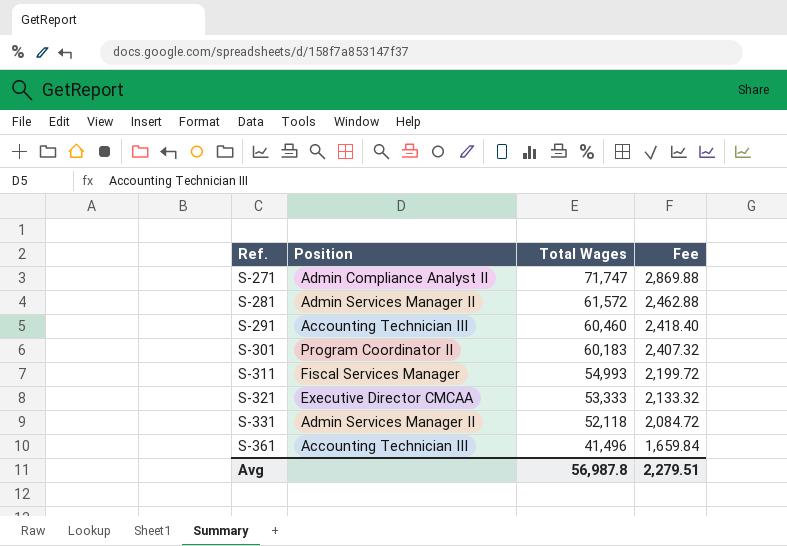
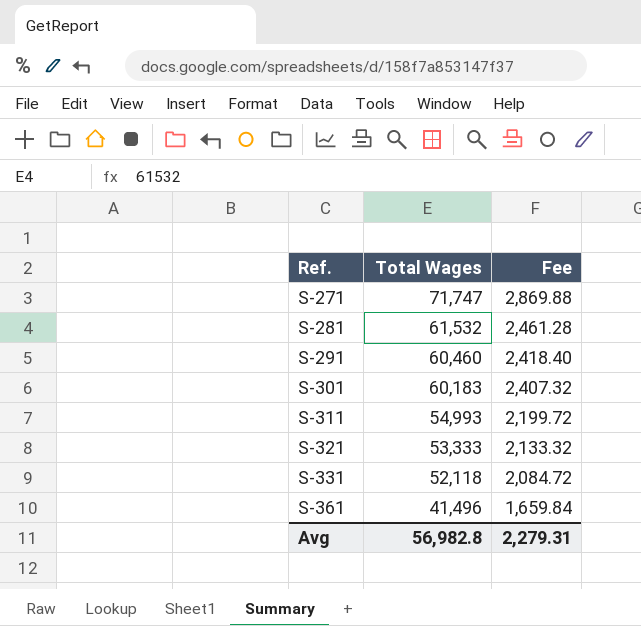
column Position | position: 2 -> none
S-281 | Total Wages: 61,572 -> 61,532
S-281 | Fee: 2,462.88 -> 2,461.28
Avg | Total Wages: 56,987.8 -> 56,982.8
Avg | Fee: 2,279.51 -> 2,279.31

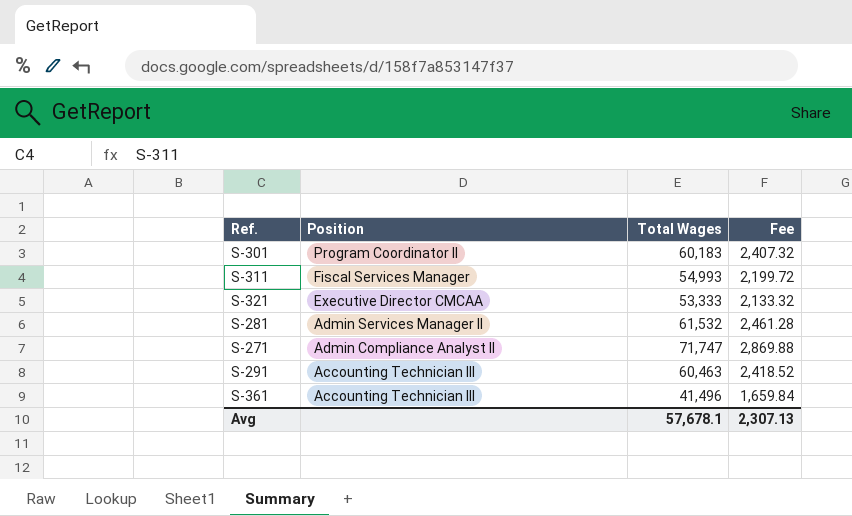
row order: Ref. ascending -> Position descending
column Position | position: none -> 2
row S-331: 52,118 | 2,084.72 -> none
S-291 | Total Wages: 60,460 -> 60,463
S-291 | Fee: 2,418.40 -> 2,418.52
Avg | Total Wages: 56,982.8 -> 57,678.1
Avg | Fee: 2,279.31 -> 2,307.13

